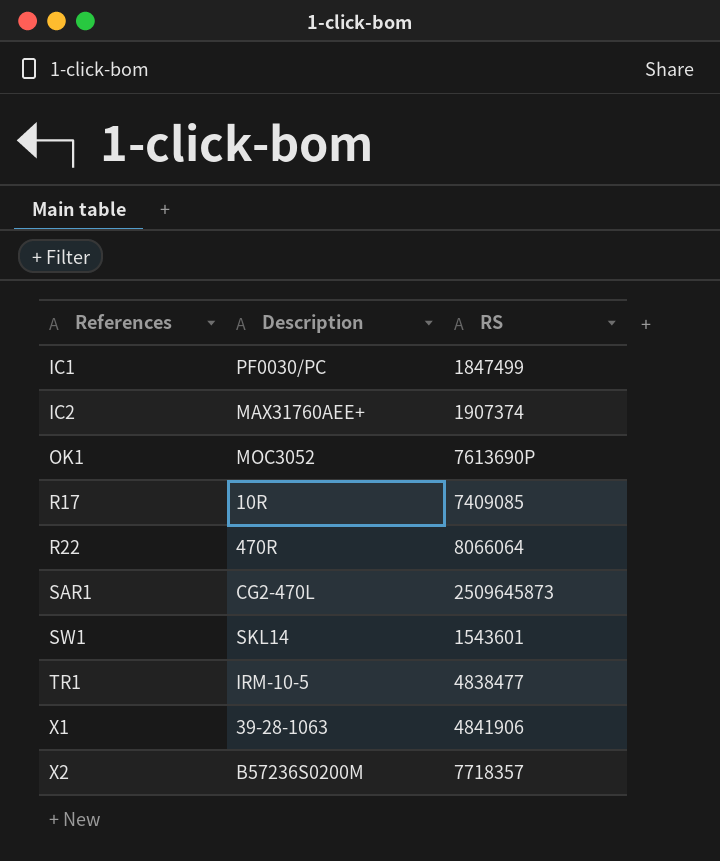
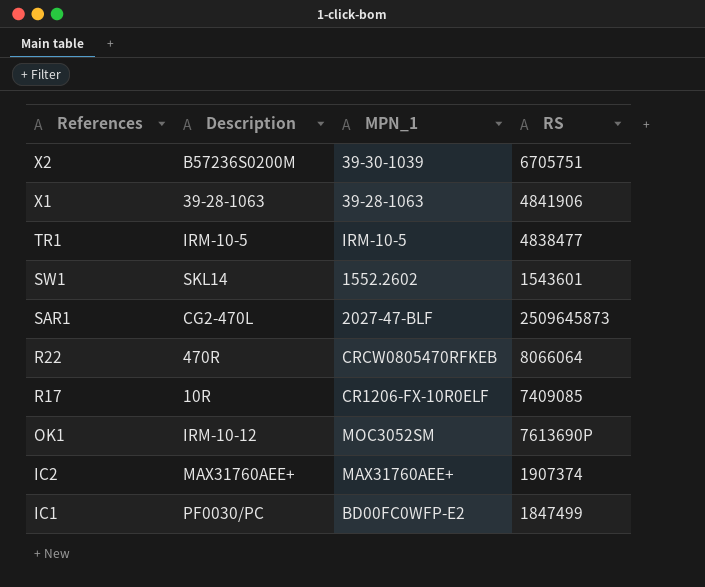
row order: References ascending -> References descending
column MPN_1 | position: none -> 3
X2 | RS: 7718357 -> 6705751
OK1 | Description: MOC3052 -> IRM-10-12

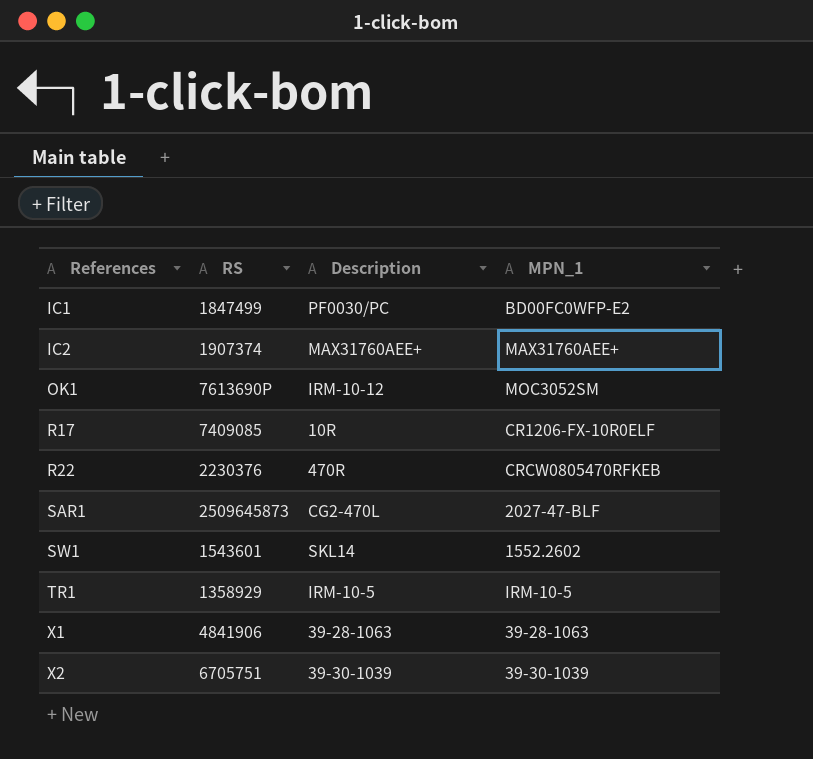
row order: References descending -> References ascending
column RS | position: 4 -> 2
R22 | RS: 8066064 -> 2230376
TR1 | RS: 4838477 -> 1358929
X2 | Description: B57236S0200M -> 39-30-1039

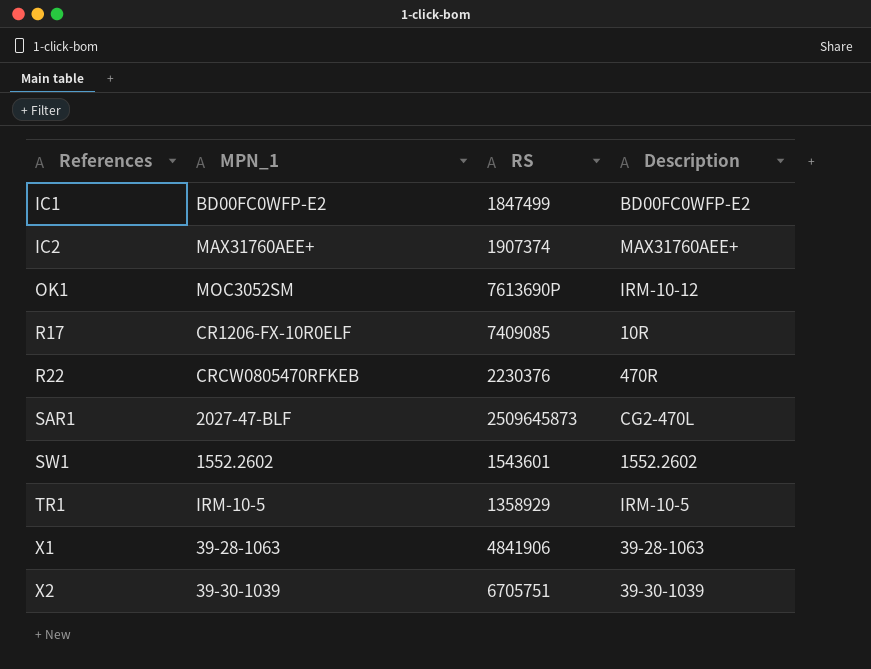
column MPN_1 | position: 4 -> 2
IC1 | Description: PF0030/PC -> BD00FC0WFP-E2
SW1 | Description: SKL14 -> 1552.2602

